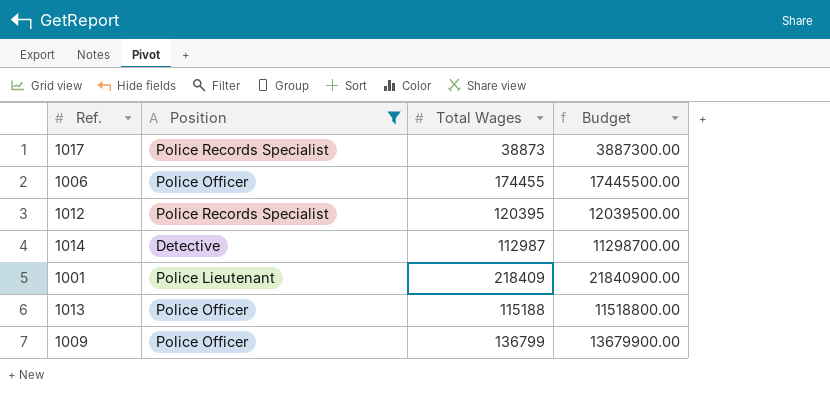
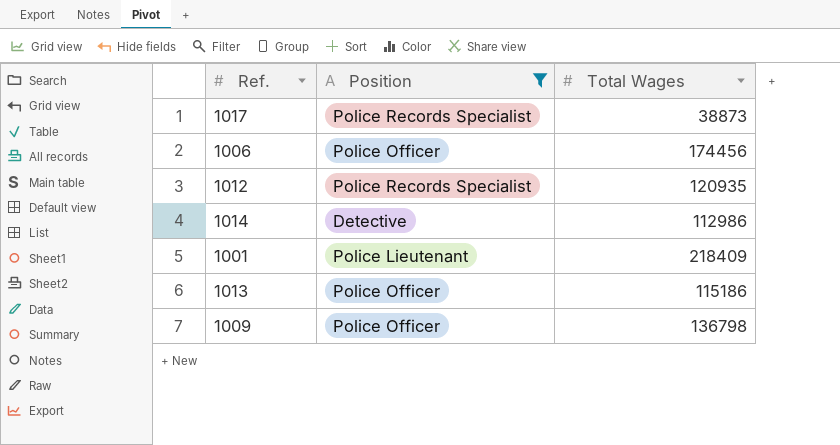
column Budget | formula: [Total Wages] * 100 -> none
1006 | Total Wages: 174455 -> 174456
1012 | Total Wages: 120395 -> 120935
1014 | Total Wages: 112987 -> 112986
1013 | Total Wages: 115188 -> 115186
1009 | Total Wages: 136799 -> 136798

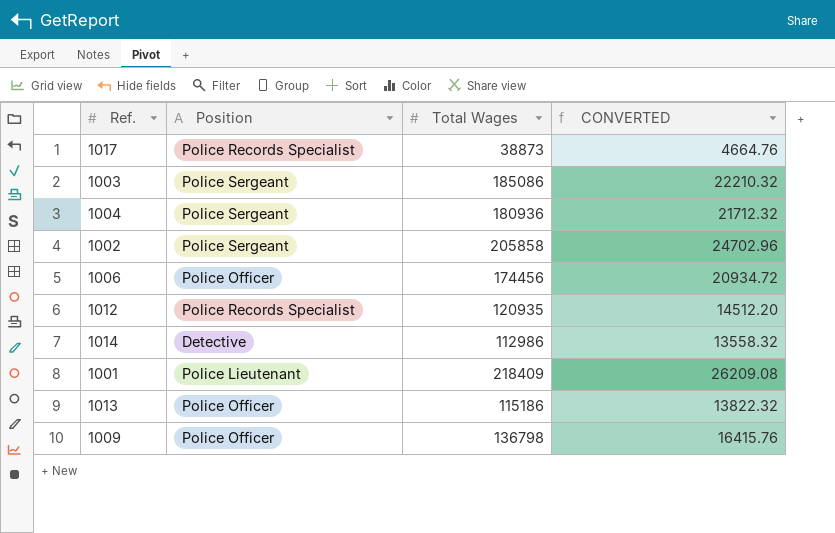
filter: Position != Police Sergeant -> none
column CONVERTED | formula: none -> [Total Wages] * 0.12

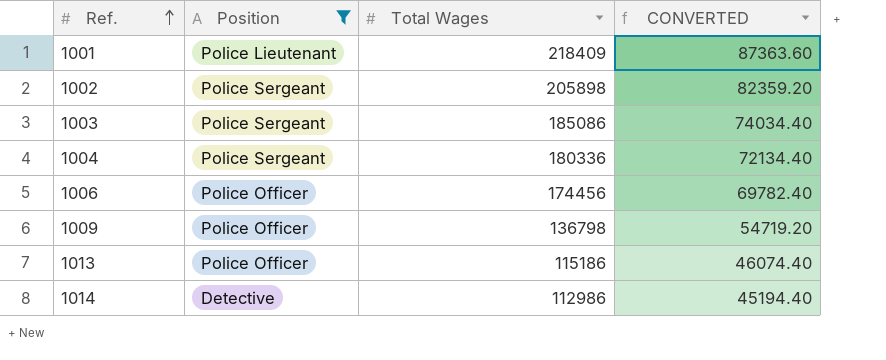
filter: none -> Position != Police Records Specialist
row order: none -> Ref. ascending
column CONVERTED | formula: [Total Wages] * 0.12 -> [Total Wages] * 0.4
1002 | Total Wages: 205858 -> 205898
1004 | Total Wages: 180936 -> 180336

